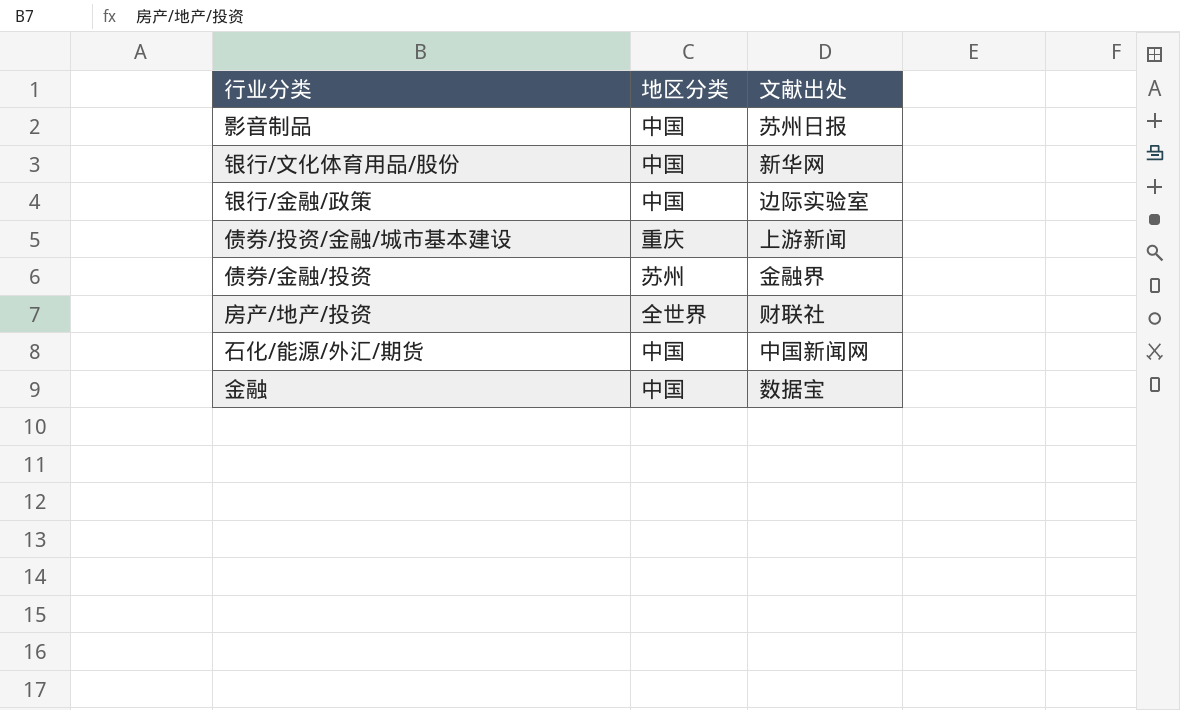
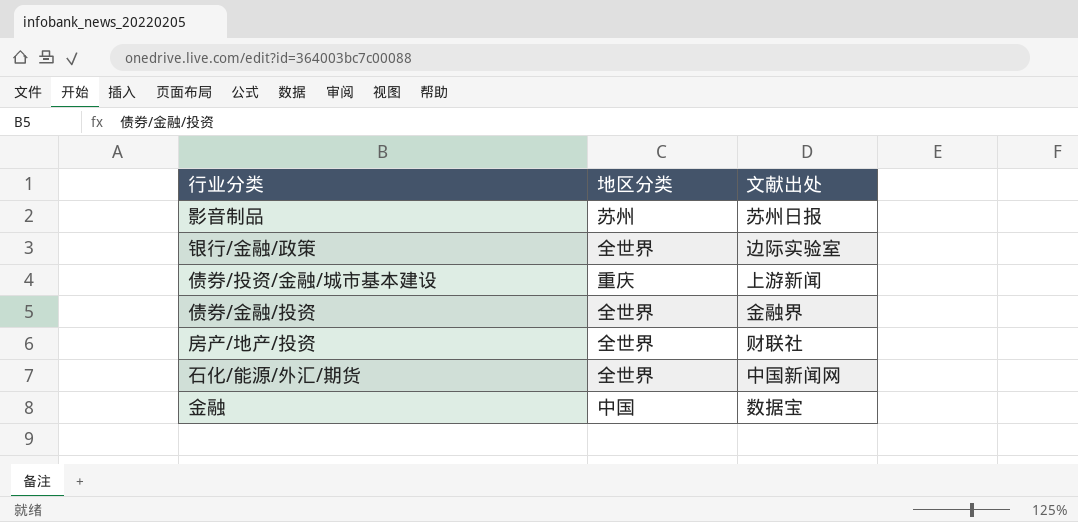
row 银行/文化体育用品/股份: 中国 | 新华网 -> none
影音制品 | 地区分类: 中国 -> 苏州
银行/金融/政策 | 地区分类: 中国 -> 全世界
债券/金融/投资 | 地区分类: 苏州 -> 全世界
石化/能源/外汇/期货 | 地区分类: 中国 -> 全世界

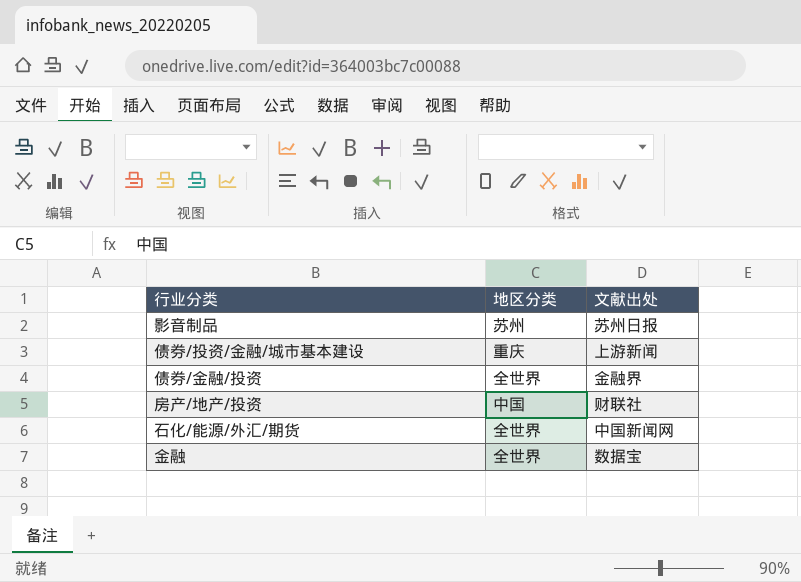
row 银行/金融/政策: 全世界 | 边际实验室 -> none
房产/地产/投资 | 地区分类: 全世界 -> 中国
金融 | 地区分类: 中国 -> 全世界

